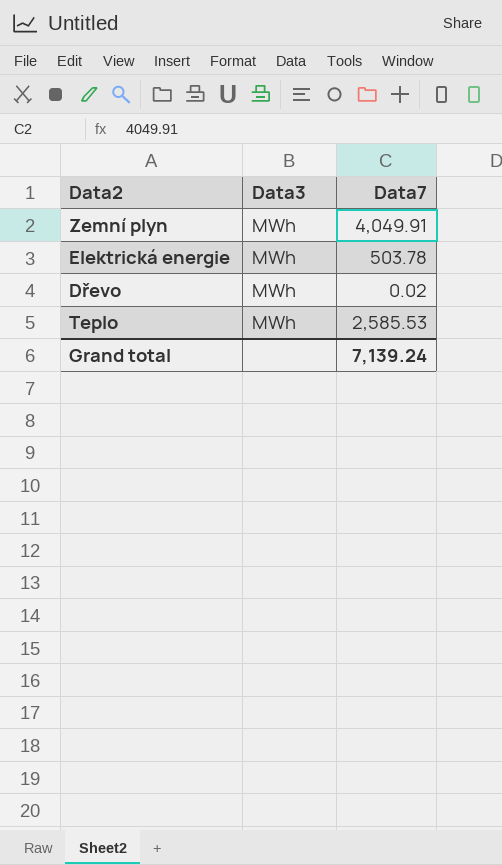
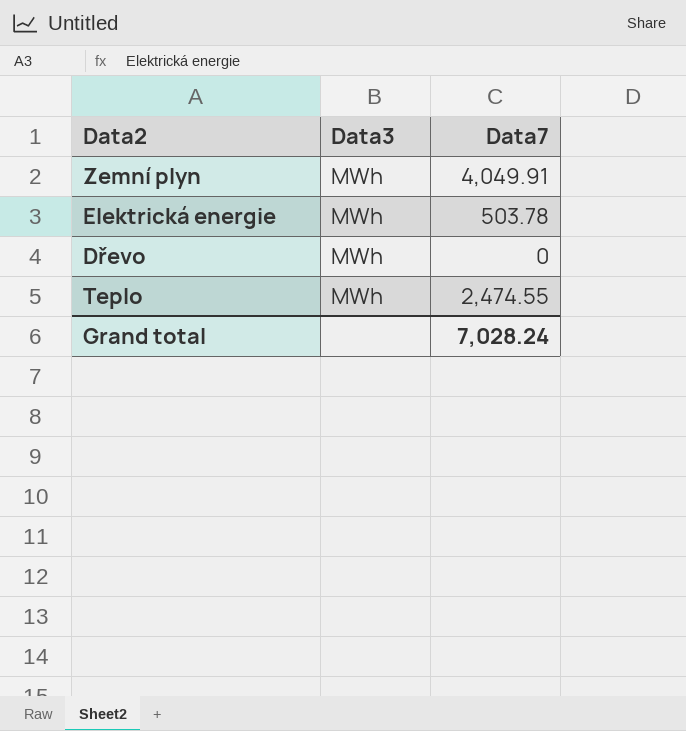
Dřevo | Data7: 0.02 -> 0
Teplo | Data7: 2,585.53 -> 2,474.55
Grand total | Data7: 7,139.24 -> 7,028.24

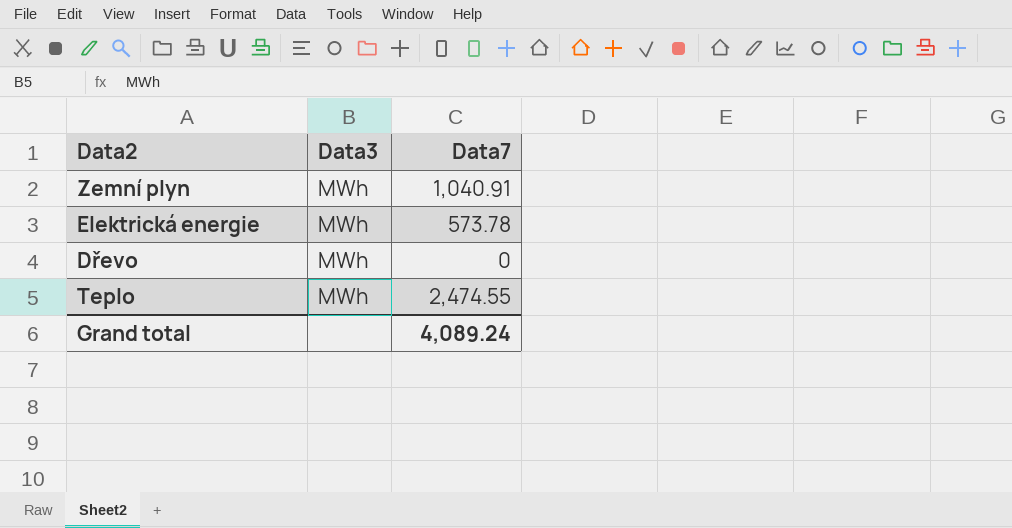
Zemní plyn | Data7: 4,049.91 -> 1,040.91
Elektrická energie | Data7: 503.78 -> 573.78
Grand total | Data7: 7,028.24 -> 4,089.24

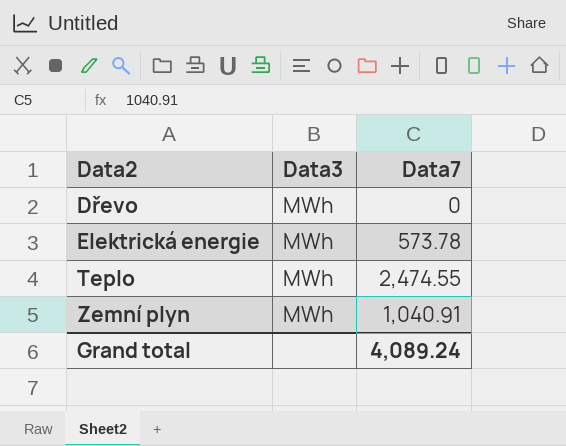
row order: none -> Data2 ascending

